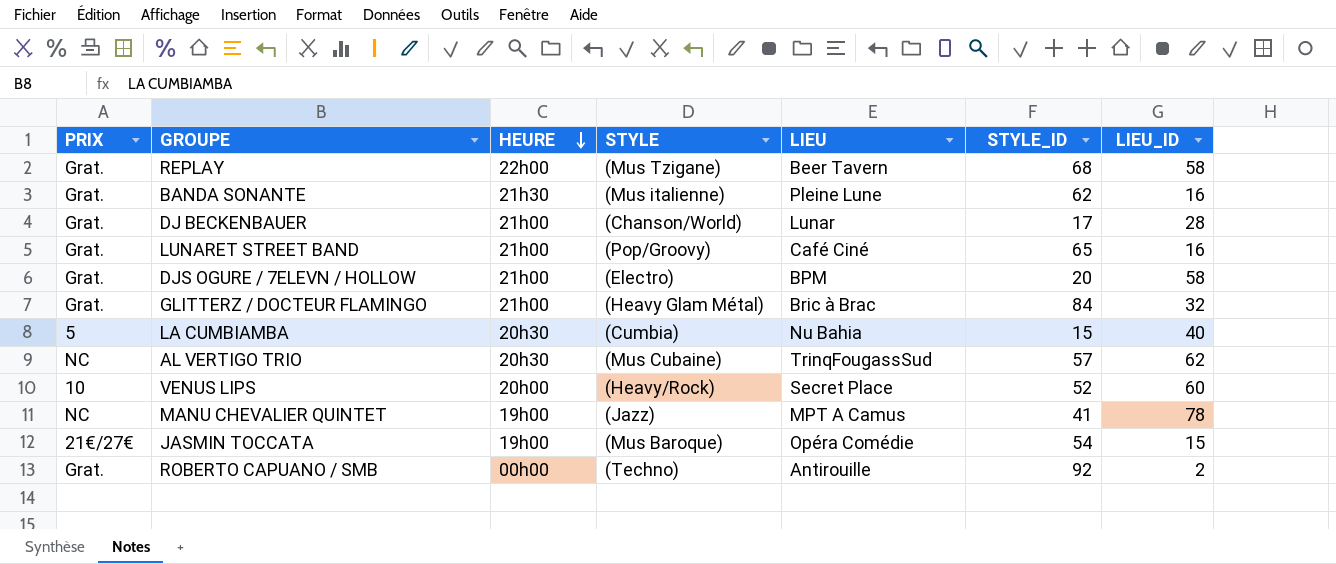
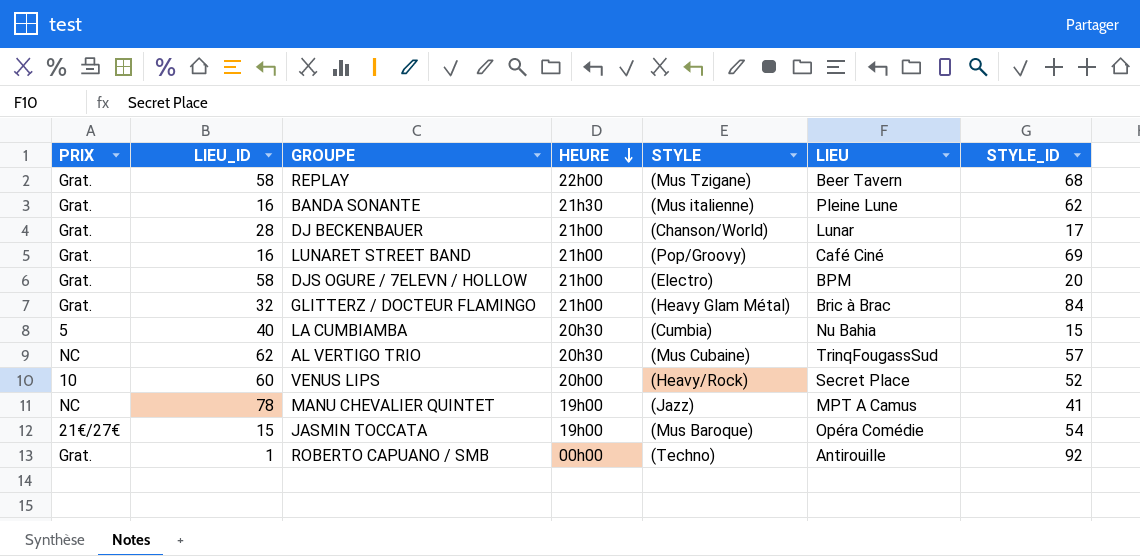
column LIEU_ID | position: 7 -> 2
LUNARET STREET BAND | STYLE_ID: 65 -> 69
ROBERTO CAPUANO / SMB | LIEU_ID: 2 -> 1

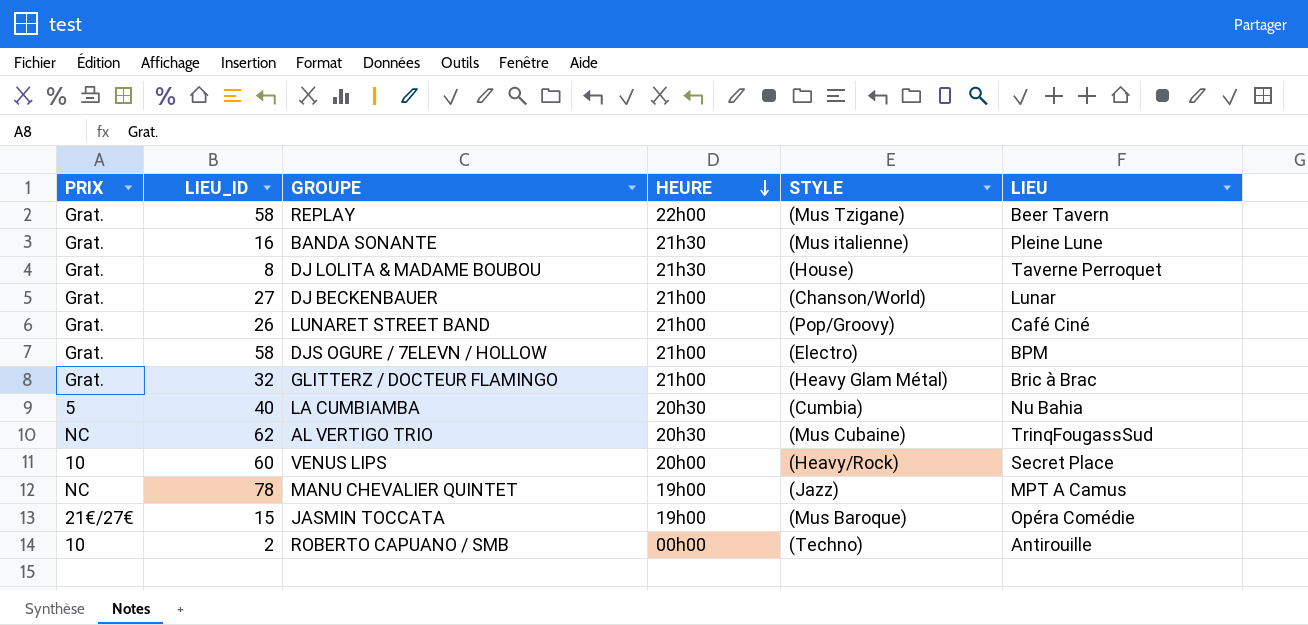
column STYLE_ID | position: 7 -> none
row DJ LOLITA & MADAME BOUBOU: none -> Grat. | 8 | 21h30 | (House) | Taverne Perroquet
DJ BECKENBAUER | LIEU_ID: 28 -> 27
LUNARET STREET BAND | LIEU_ID: 16 -> 26
ROBERTO CAPUANO / SMB | PRIX: Grat. -> 10
ROBERTO CAPUANO / SMB | LIEU_ID: 1 -> 2

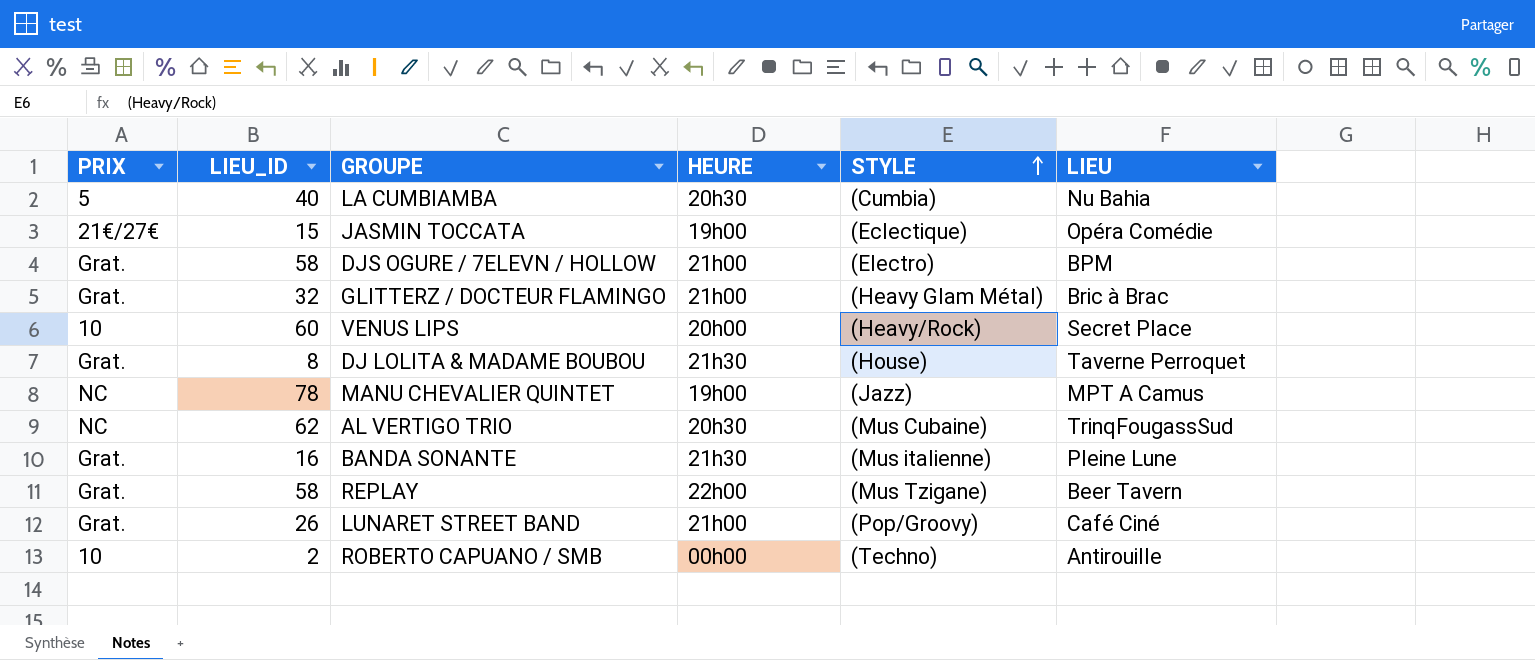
row order: HEURE descending -> STYLE ascending
row DJ BECKENBAUER: Grat. | 27 | 21h00 | (Chanson/World) | Lunar -> none
JASMIN TOCCATA | STYLE: (Mus Baroque) -> (Eclectique)

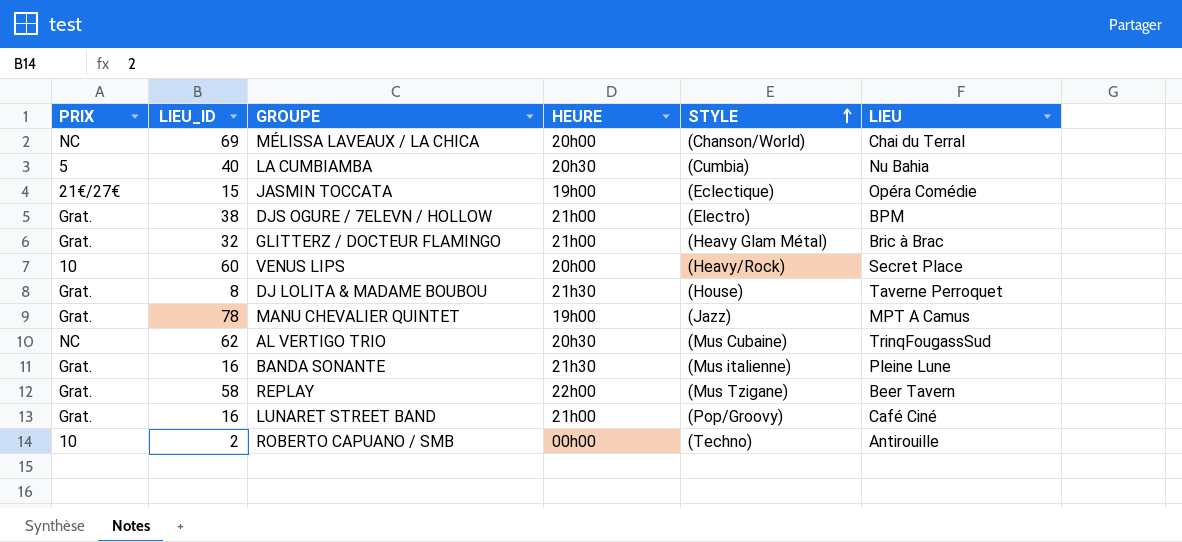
row MÉLISSA LAVEAUX / LA CHICA: none -> NC | 69 | 20h00 | (Chanson/World) | Chai du Terral
DJS OGURE / 7ELEVN / HOLLOW | LIEU_ID: 58 -> 38
MANU CHEVALIER QUINTET | PRIX: NC -> Grat.
LUNARET STREET BAND | LIEU_ID: 26 -> 16

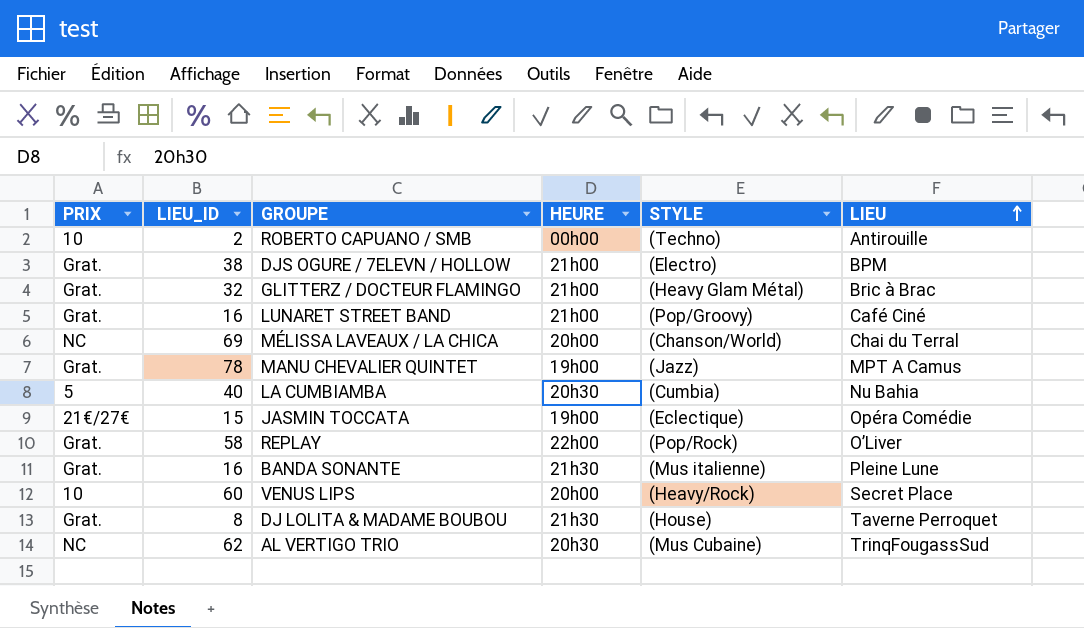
row order: STYLE ascending -> LIEU ascending
REPLAY | STYLE: (Mus Tzigane) -> (Pop/Rock)
REPLAY | LIEU: Beer Tavern -> O’Liver

